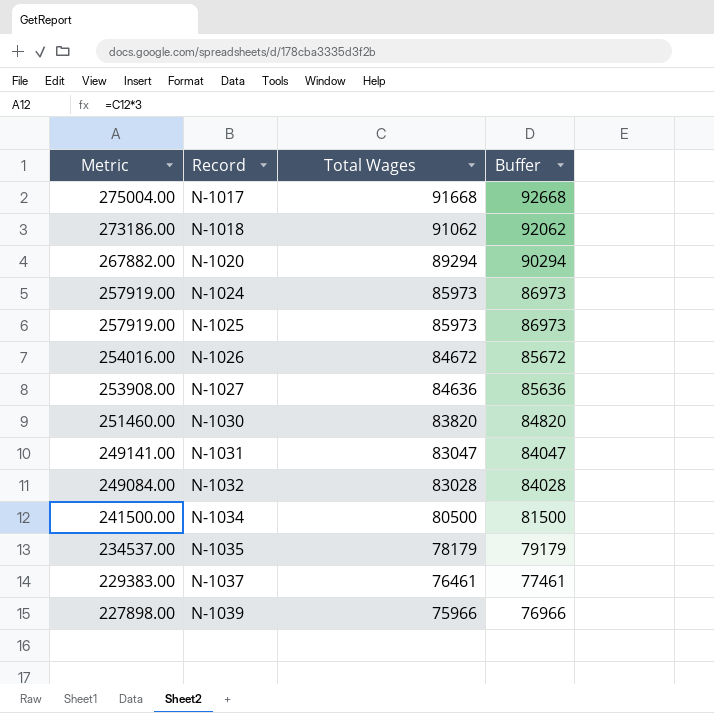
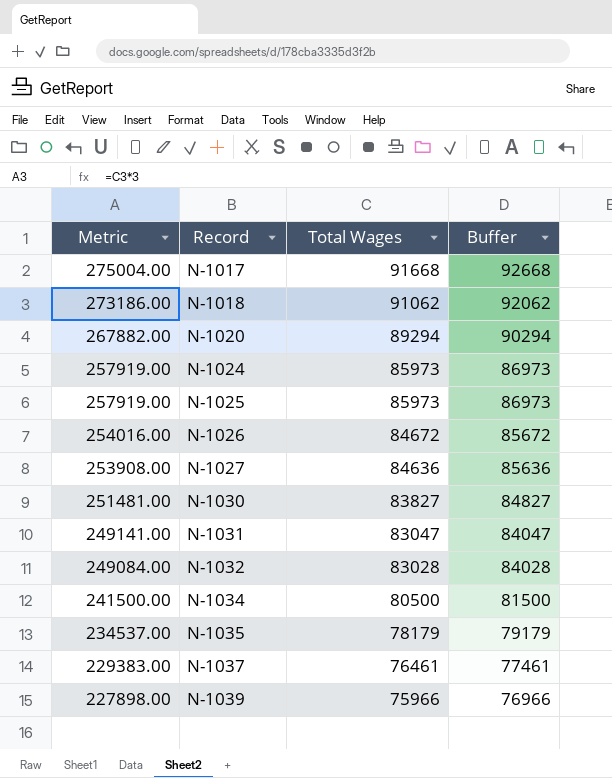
N-1030 | Metric: 251460.00 -> 251481.00
N-1030 | Total Wages: 83820 -> 83827
N-1030 | Buffer: 84820 -> 84827

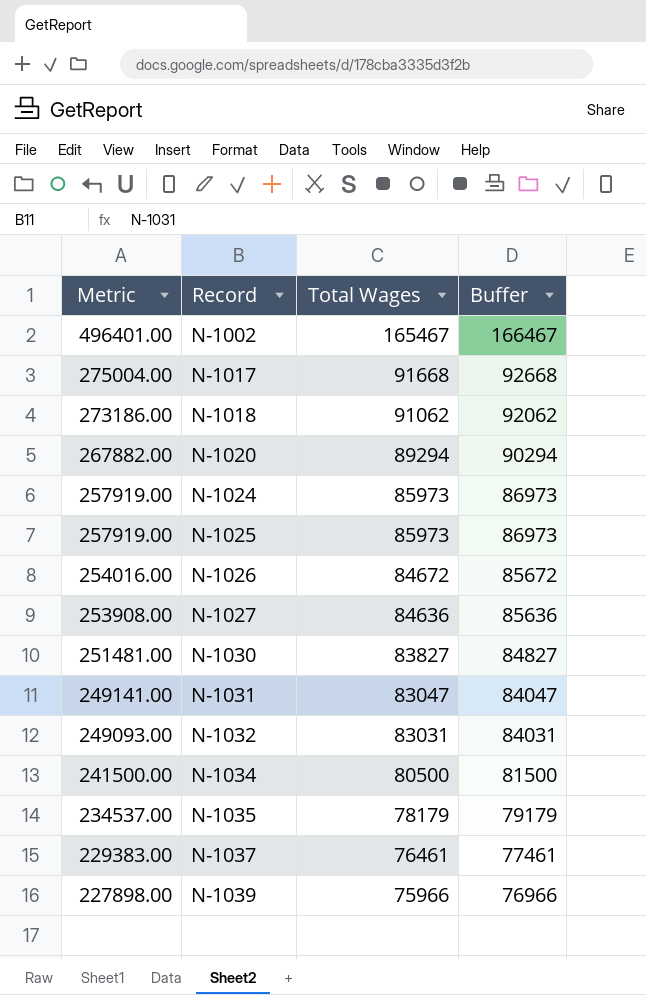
row N-1002: none -> 496401.00 | 165467 | 166467
N-1032 | Metric: 249084.00 -> 249093.00
N-1032 | Total Wages: 83028 -> 83031
N-1032 | Buffer: 84028 -> 84031

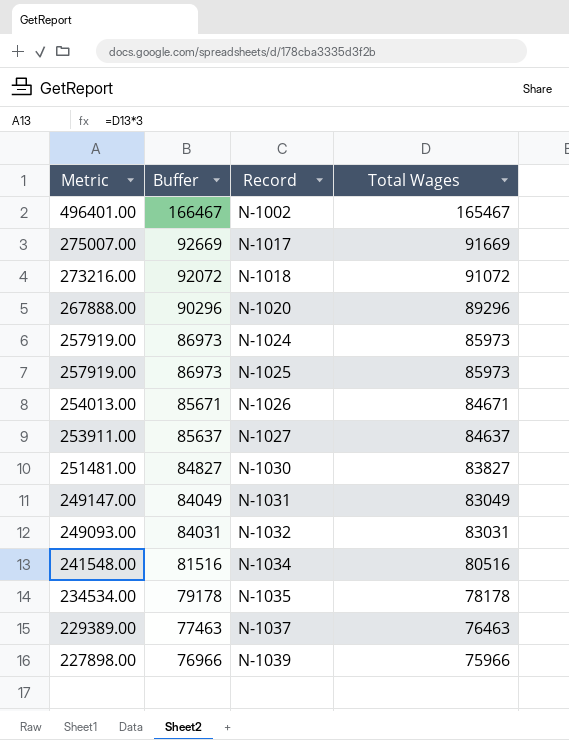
column Buffer | position: 4 -> 2
N-1017 | Metric: 275004.00 -> 275007.00
N-1017 | Buffer: 92668 -> 92669
N-1017 | Total Wages: 91668 -> 91669
N-1018 | Metric: 273186.00 -> 273216.00
N-1018 | Buffer: 92062 -> 92072
N-1018 | Total Wages: 91062 -> 91072
N-1020 | Metric: 267882.00 -> 267888.00
N-1020 | Buffer: 90294 -> 90296
N-1020 | Total Wages: 89294 -> 89296
N-1026 | Metric: 254016.00 -> 254013.00
N-1026 | Buffer: 85672 -> 85671
N-1026 | Total Wages: 84672 -> 84671
N-1027 | Metric: 253908.00 -> 253911.00
N-1027 | Buffer: 85636 -> 85637
N-1027 | Total Wages: 84636 -> 84637
N-1031 | Metric: 249141.00 -> 249147.00
N-1031 | Buffer: 84047 -> 84049
N-1031 | Total Wages: 83047 -> 83049
N-1034 | Metric: 241500.00 -> 241548.00
N-1034 | Buffer: 81500 -> 81516
N-1034 | Total Wages: 80500 -> 80516
N-1035 | Metric: 234537.00 -> 234534.00
N-1035 | Buffer: 79179 -> 79178
N-1035 | Total Wages: 78179 -> 78178
N-1037 | Metric: 229383.00 -> 229389.00
N-1037 | Buffer: 77461 -> 77463
N-1037 | Total Wages: 76461 -> 76463

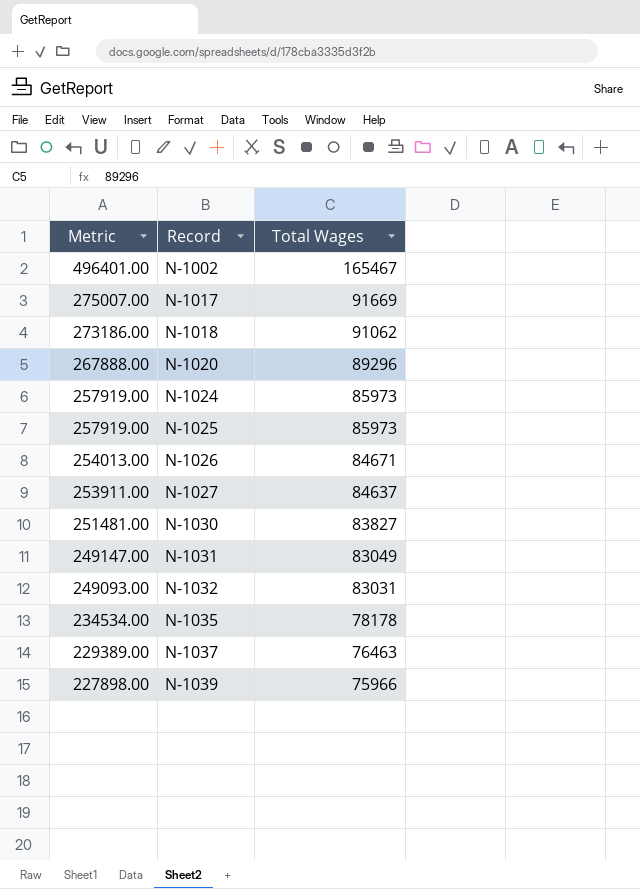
column Buffer | formula: [Total Wages] + 1000 -> none
row N-1034: 241548.00 | 81516 | 80516 -> none
N-1018 | Metric: 273216.00 -> 273186.00
N-1018 | Total Wages: 91072 -> 91062

